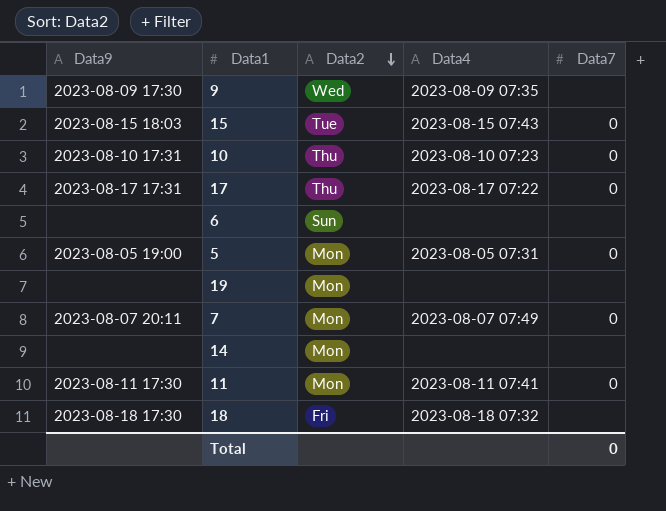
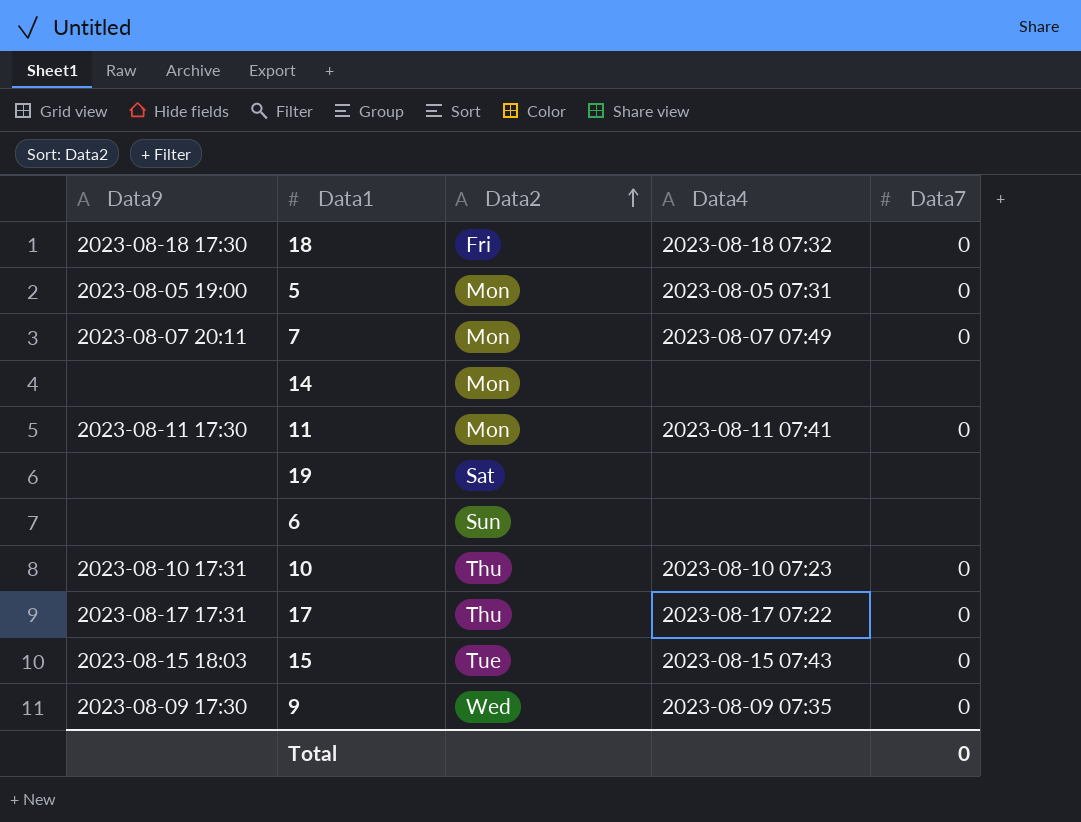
row order: Data2 descending -> Data2 ascending
18 | Data7: none -> 0
19 | Data2: Mon -> Sat
9 | Data7: none -> 0

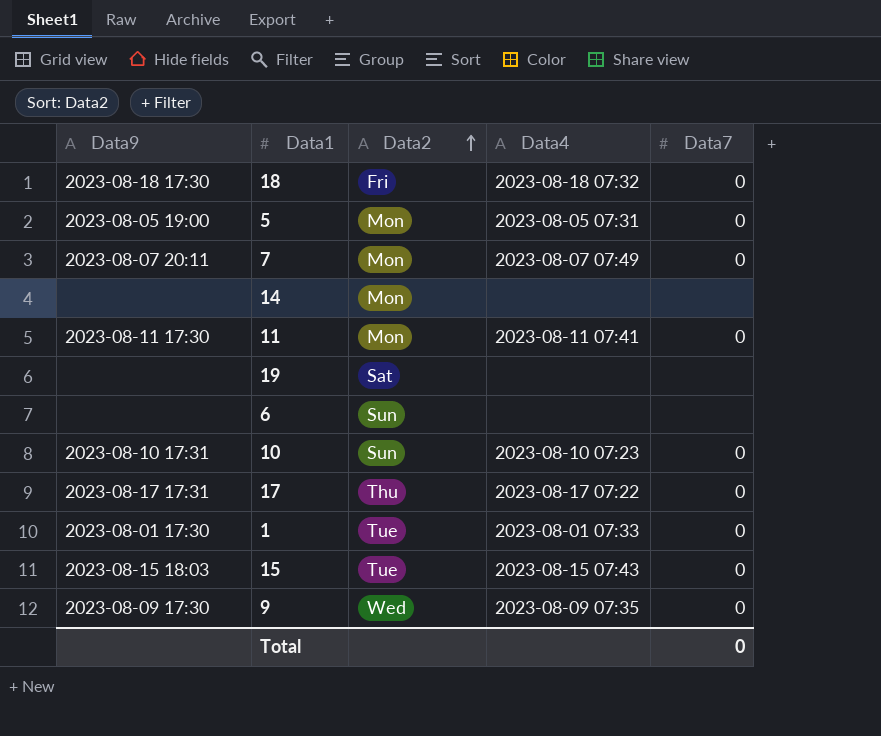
10 | Data2: Thu -> Sun
row 1: none -> 2023-08-01 17:30 | Tue | 2023-08-01 07:33 | 0

